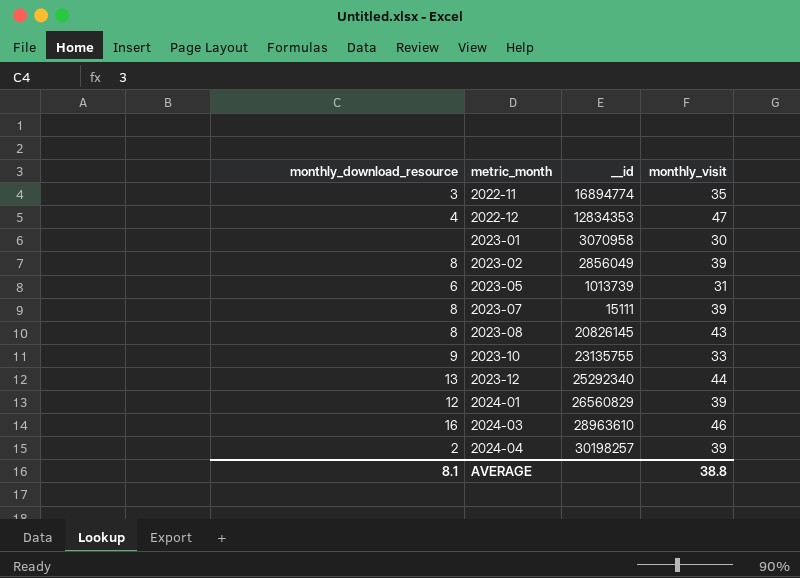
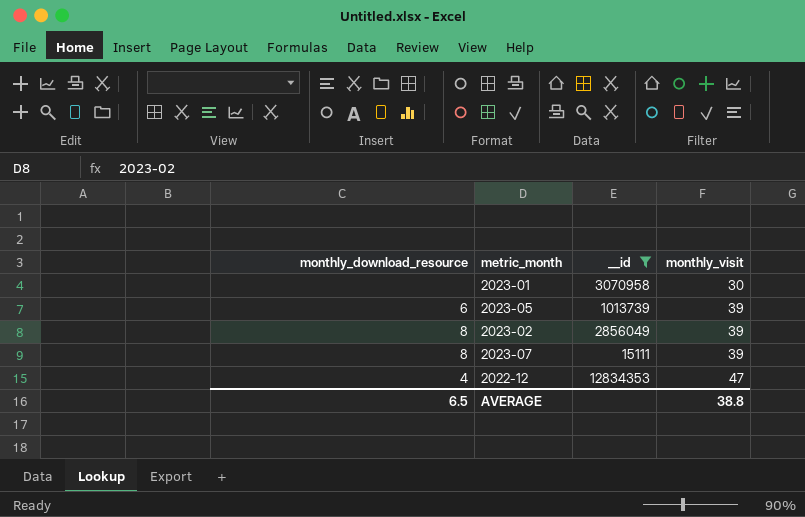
filter: none -> __id <= 12834353
row order: metric_month ascending -> monthly_visit ascending
2023-05 | monthly_visit: 31 -> 39
AVERAGE | monthly_download_resource: 8.1 -> 6.5

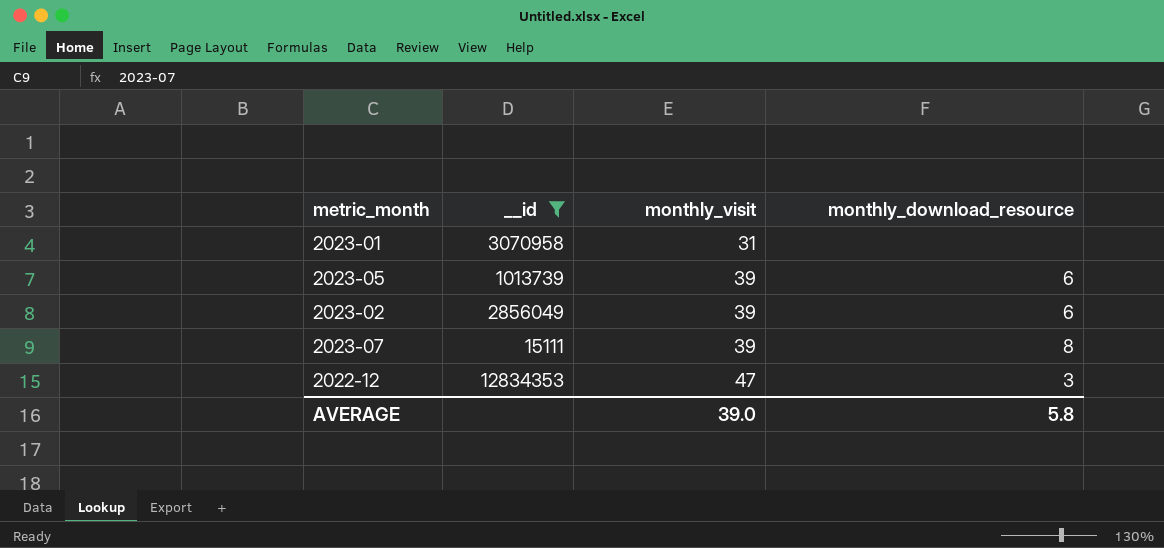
column monthly_download_resource | position: 1 -> 4
2023-01 | monthly_visit: 30 -> 31
2023-02 | monthly_download_resource: 8 -> 6
2022-12 | monthly_download_resource: 4 -> 3
AVERAGE | monthly_visit: 38.8 -> 39.0
AVERAGE | monthly_download_resource: 6.5 -> 5.8

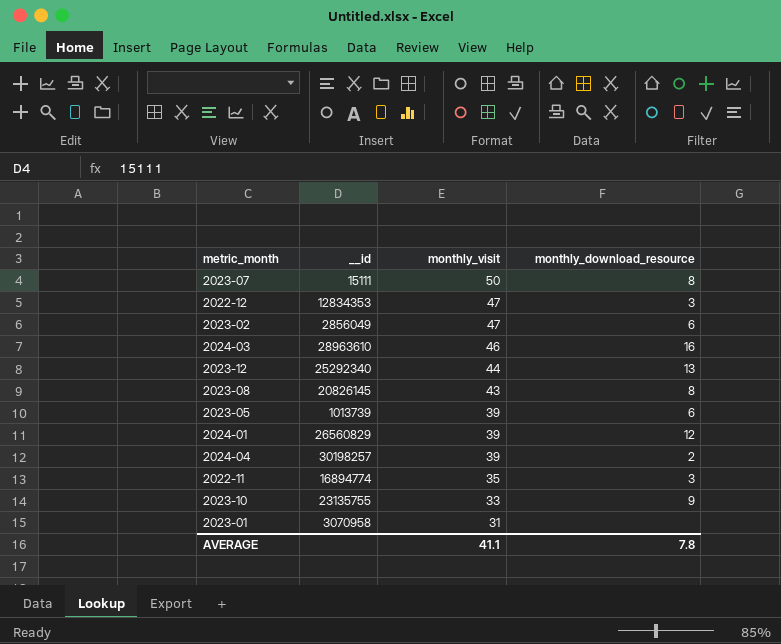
filter: __id <= 12834353 -> none
row order: monthly_visit ascending -> monthly_visit descending
2023-07 | monthly_visit: 39 -> 50
2023-02 | monthly_visit: 39 -> 47
AVERAGE | monthly_visit: 39.0 -> 41.1
AVERAGE | monthly_download_resource: 5.8 -> 7.8

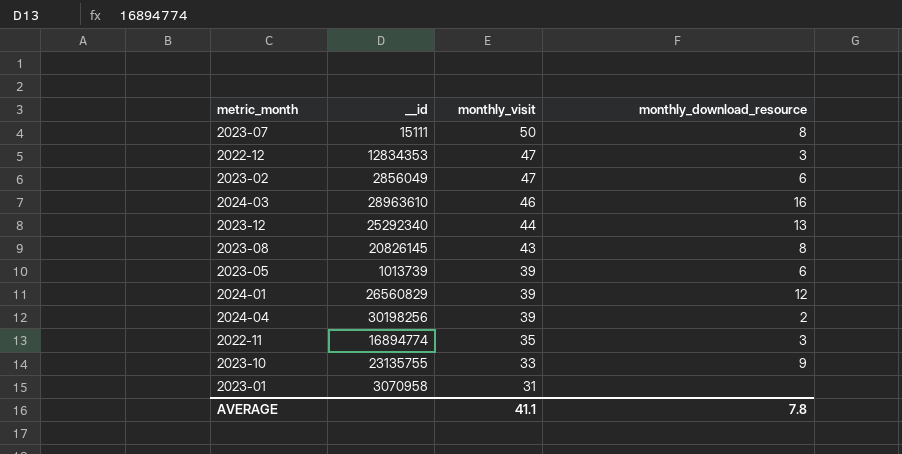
2024-04 | __id: 30198257 -> 30198256

